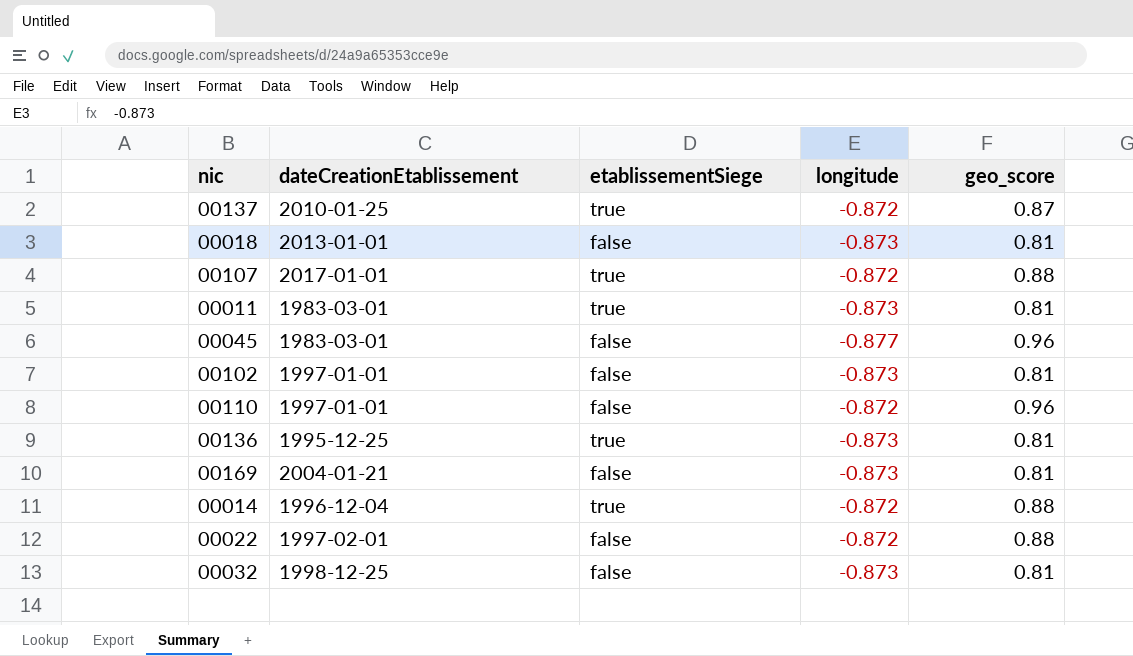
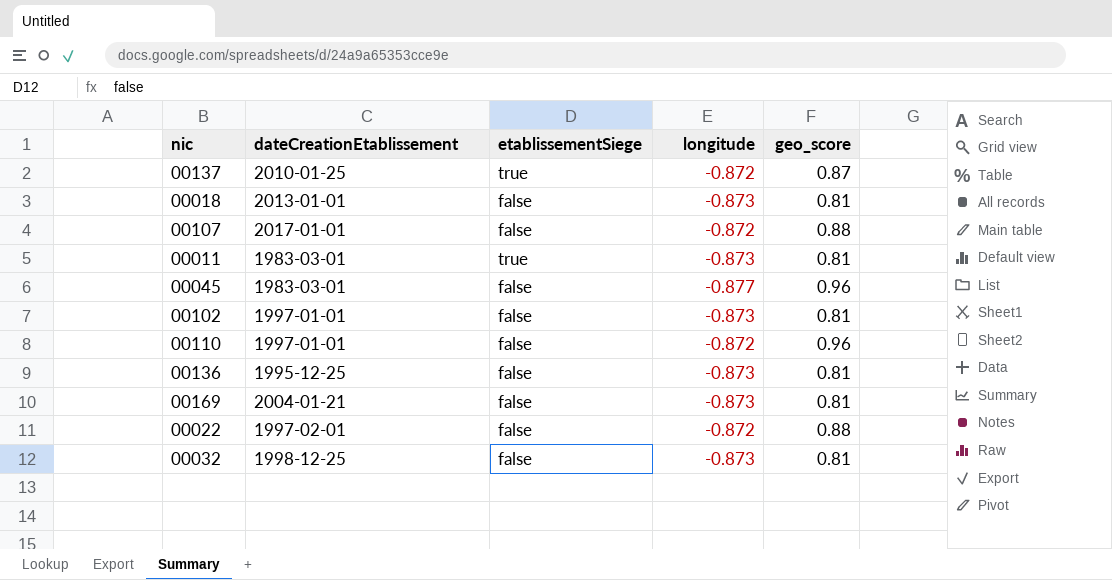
row 00014: 1996-12-04 | true | -0.872 | 0.88 -> none
00107 | etablissementSiege: true -> false
00136 | etablissementSiege: true -> false

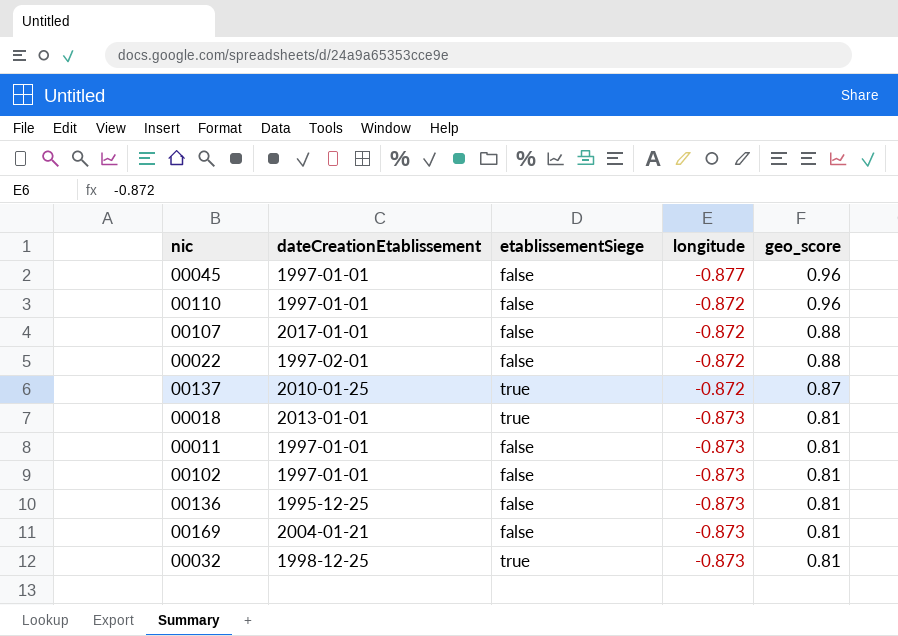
row order: none -> geo_score descending
00045 | dateCreationEtablissement: 1983-03-01 -> 1997-01-01
00018 | etablissementSiege: false -> true
00011 | dateCreationEtablissement: 1983-03-01 -> 1997-01-01
00011 | etablissementSiege: true -> false
00032 | etablissementSiege: false -> true

